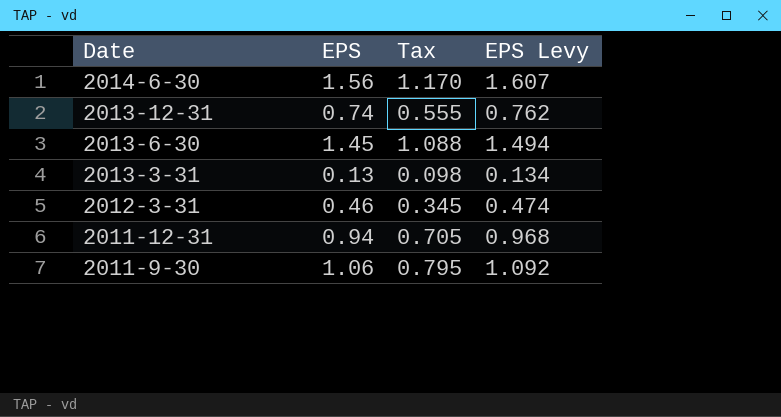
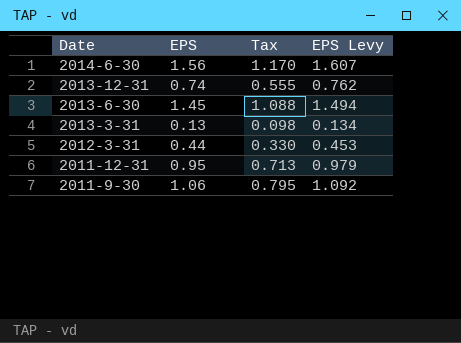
2012-3-31 | EPS: 0.46 -> 0.44
2012-3-31 | Tax: 0.345 -> 0.330
2012-3-31 | EPS Levy: 0.474 -> 0.453
2011-12-31 | EPS: 0.94 -> 0.95
2011-12-31 | Tax: 0.705 -> 0.713
2011-12-31 | EPS Levy: 0.968 -> 0.979

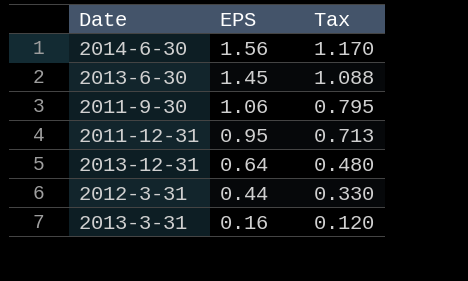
row order: Date descending -> EPS descending
column EPS Levy | formula: [EPS] * 1.03 -> none
2013-12-31 | EPS: 0.74 -> 0.64
2013-12-31 | Tax: 0.555 -> 0.480
2013-3-31 | EPS: 0.13 -> 0.16
2013-3-31 | Tax: 0.098 -> 0.120

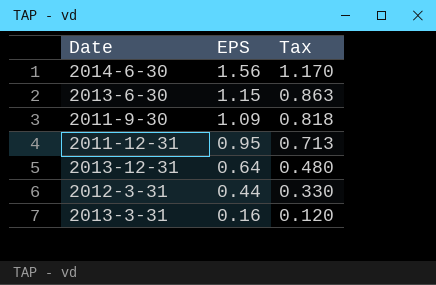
2013-6-30 | EPS: 1.45 -> 1.15
2013-6-30 | Tax: 1.088 -> 0.863
2011-9-30 | EPS: 1.06 -> 1.09
2011-9-30 | Tax: 0.795 -> 0.818

